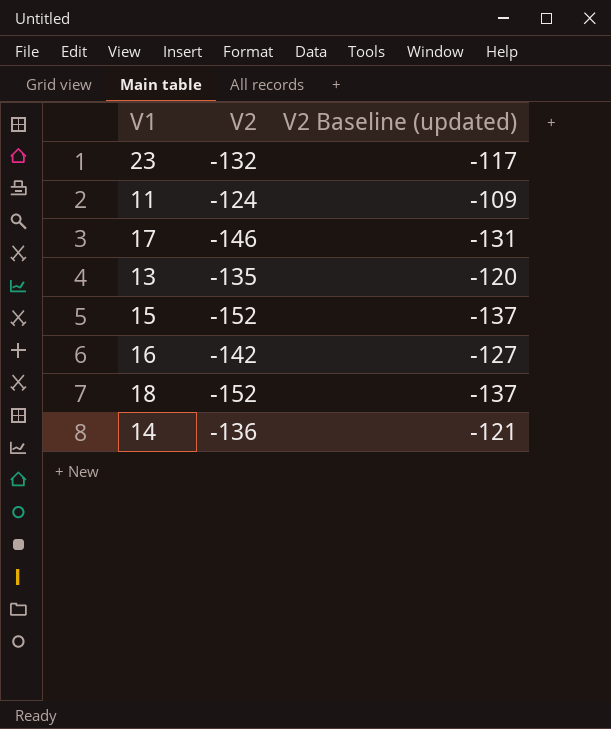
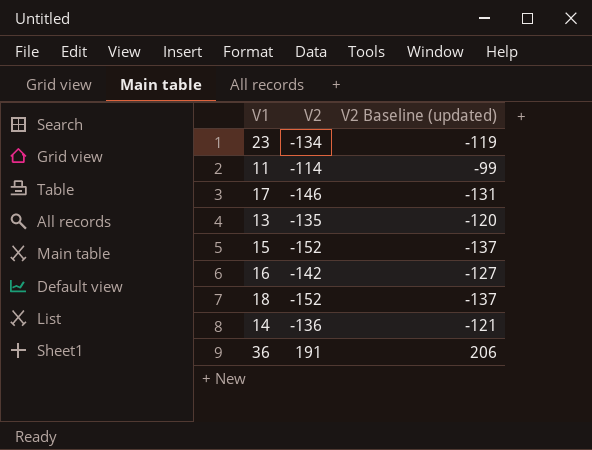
23 | V2: -132 -> -134
23 | V2 Baseline (updated): -117 -> -119
11 | V2: -124 -> -114
11 | V2 Baseline (updated): -109 -> -99
row 36: none -> 191 | 206

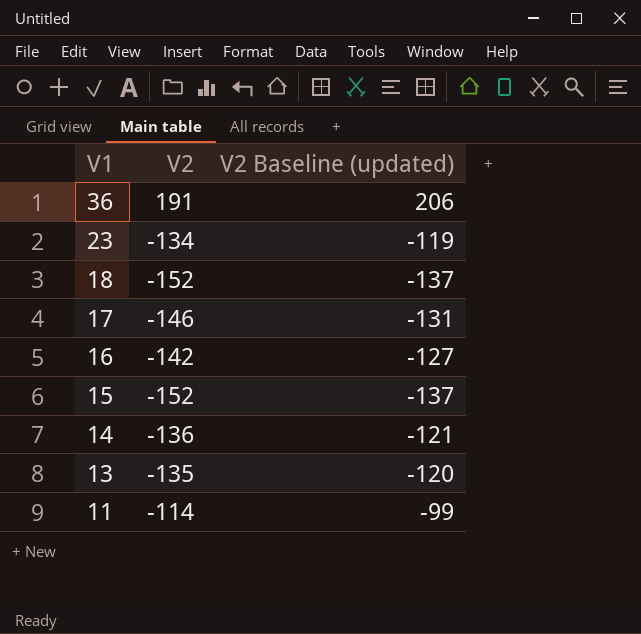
row order: none -> V1 descending

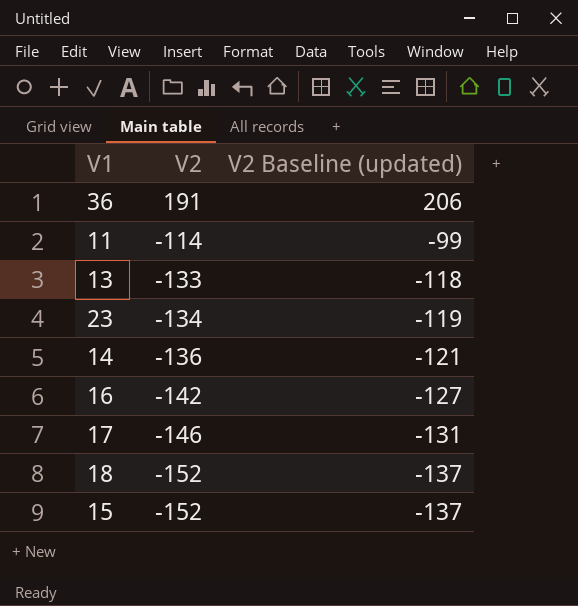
row order: V1 descending -> V2 descending
13 | V2: -135 -> -133
13 | V2 Baseline (updated): -120 -> -118

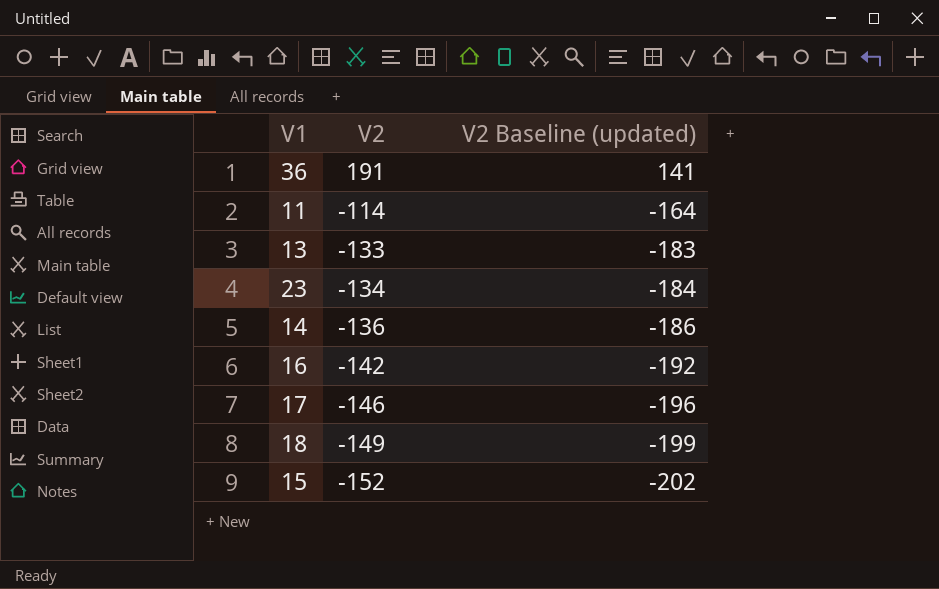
column V2 Baseline (updated) | formula: [V2] + 15 -> [V2] - 50
18 | V2: -152 -> -149

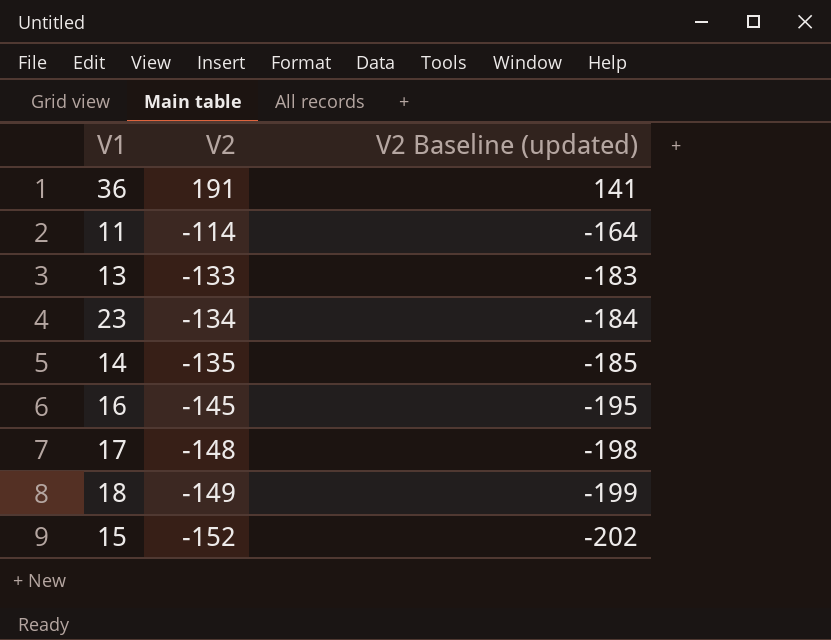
14 | V2: -136 -> -135
14 | V2 Baseline (updated): -186 -> -185
16 | V2: -142 -> -145
16 | V2 Baseline (updated): -192 -> -195
17 | V2: -146 -> -148
17 | V2 Baseline (updated): -196 -> -198

